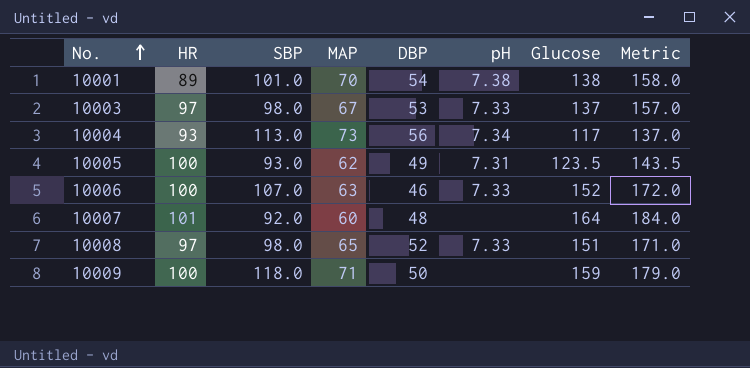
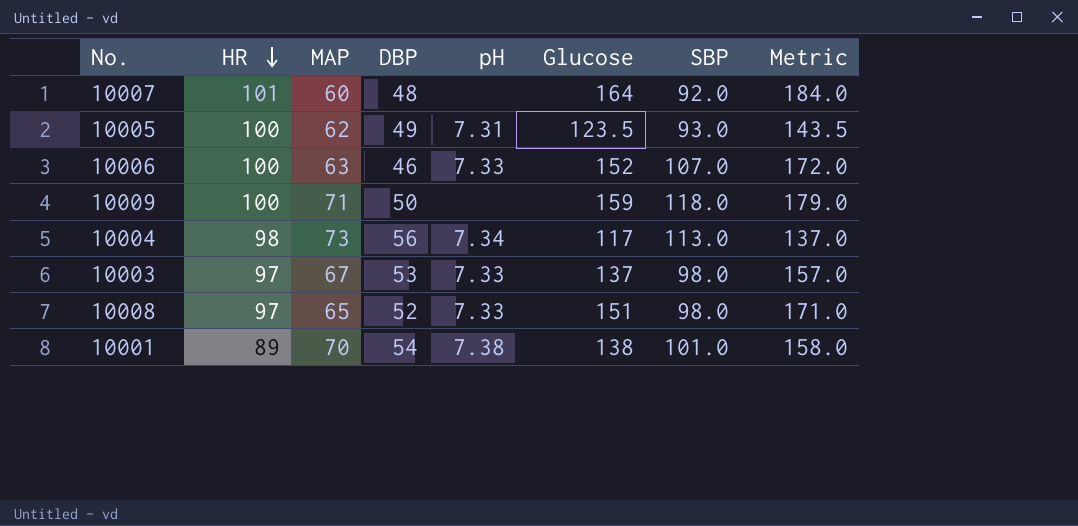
row order: No. ascending -> HR descending
column SBP | position: 3 -> 7
10004 | HR: 93 -> 98

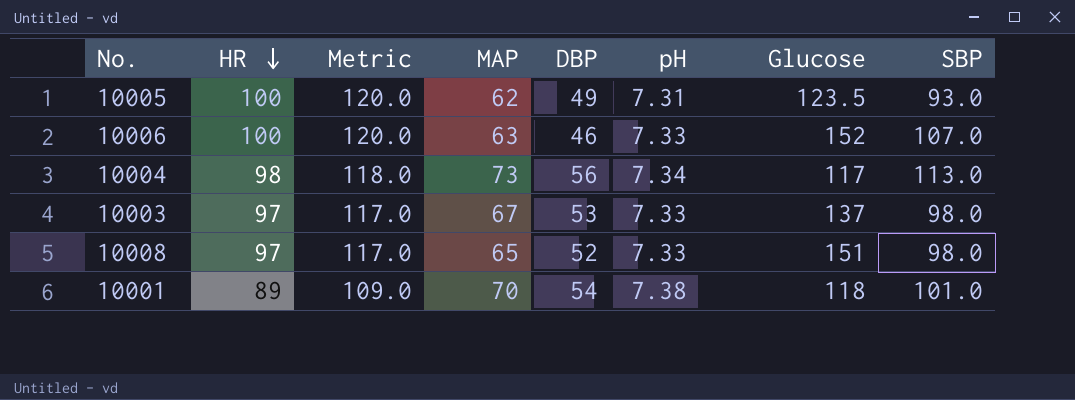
column Metric | formula: [Glucose] + 20 -> [HR] + 20
column Metric | position: 8 -> 3
row 10007: 101 | 60 | 48 | none | 164 | 92.0 | 184.0 -> none
row 10009: 100 | 71 | 50 | none | 159 | 118.0 | 179.0 -> none
10001 | Glucose: 138 -> 118

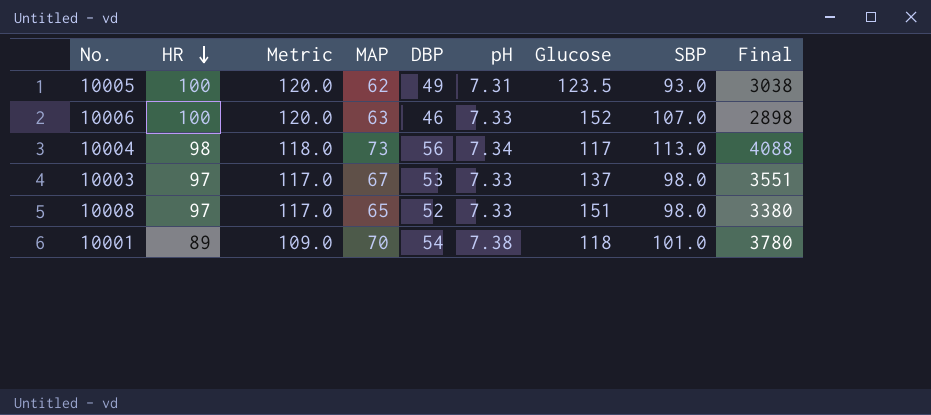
column Final | formula: none -> [MAP] * [DBP]

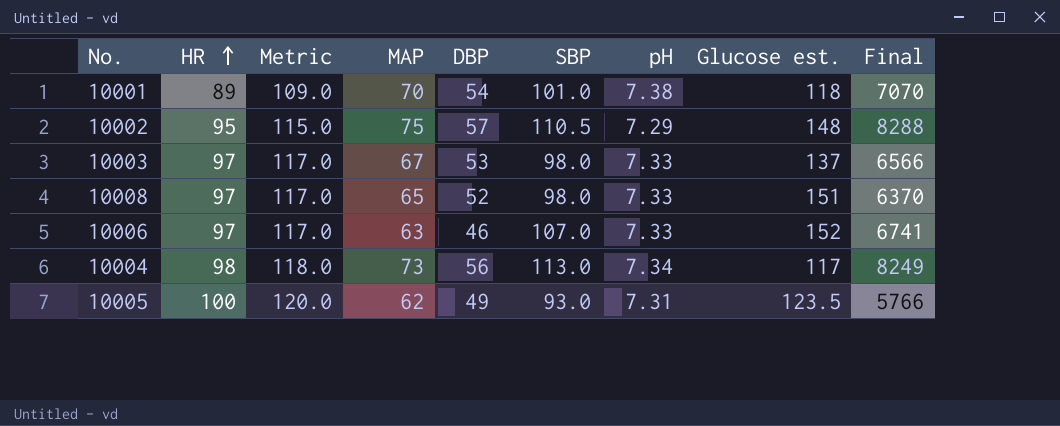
row order: HR descending -> HR ascending
column SBP | position: 8 -> 6
column name: Glucose -> Glucose est.
column Final | formula: [MAP] * [DBP] -> [MAP] * [SBP]
row 10002: none -> 95 | 115.0 | 75 | 57 | 110.5 | 7.29 | 148 | 8288
10006 | HR: 100 -> 97
10006 | Metric: 120.0 -> 117.0

